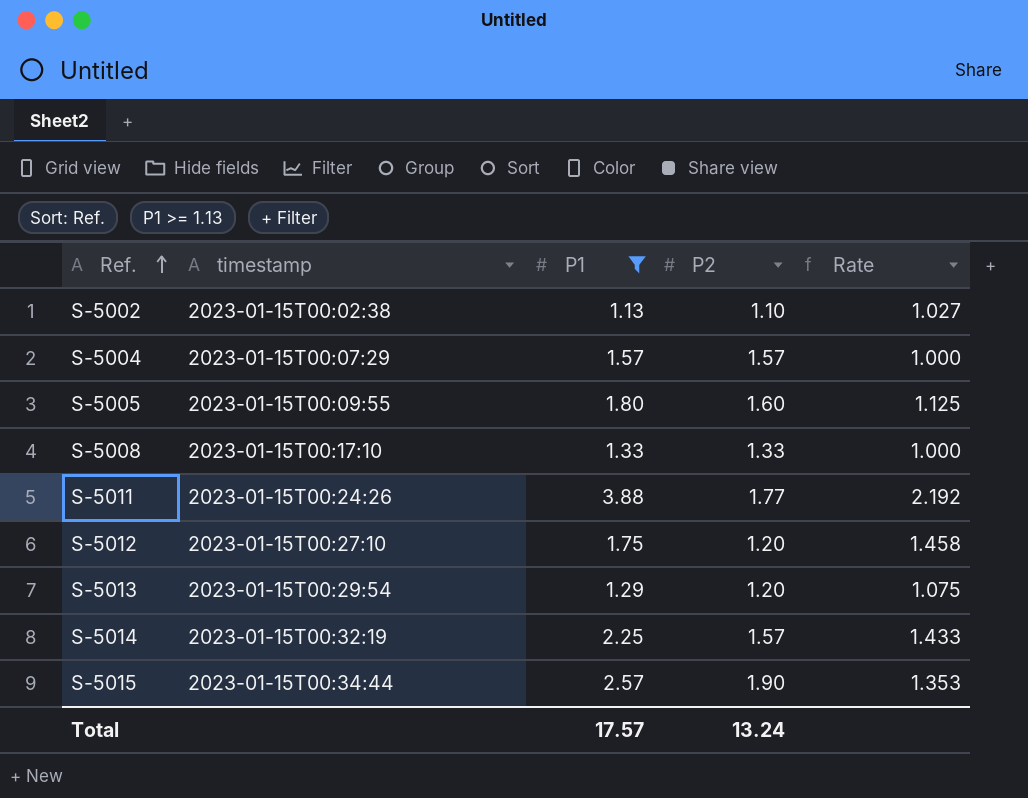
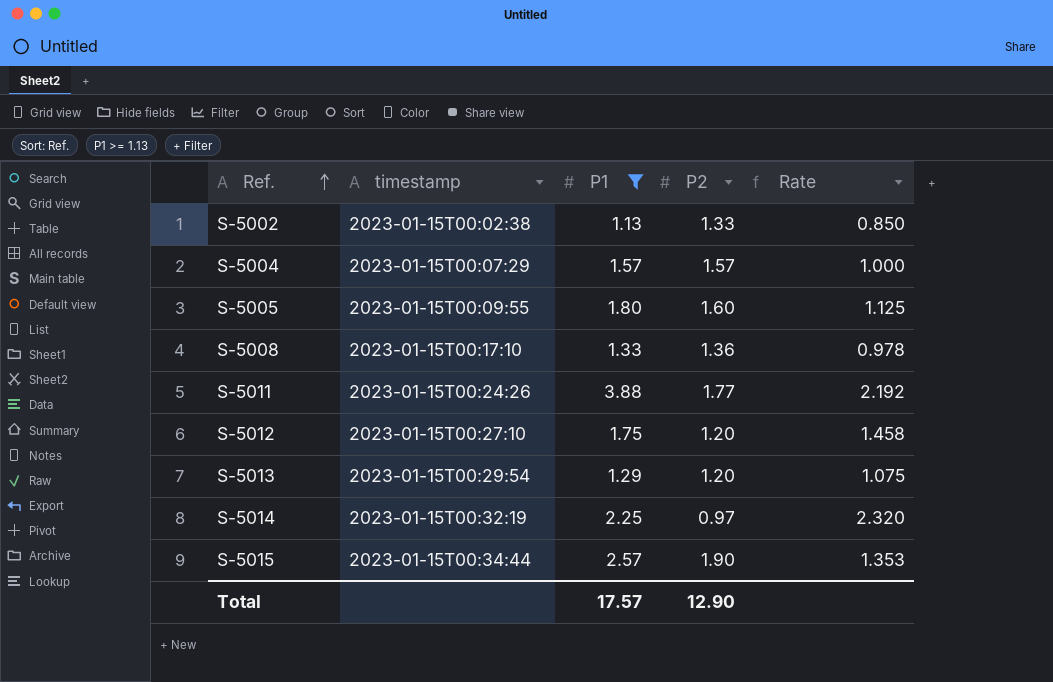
S-5002 | P2: 1.10 -> 1.33
S-5002 | Rate: 1.027 -> 0.850
S-5008 | P2: 1.33 -> 1.36
S-5008 | Rate: 1.000 -> 0.978
S-5014 | P2: 1.57 -> 0.97
S-5014 | Rate: 1.433 -> 2.320
Total | P2: 13.24 -> 12.90

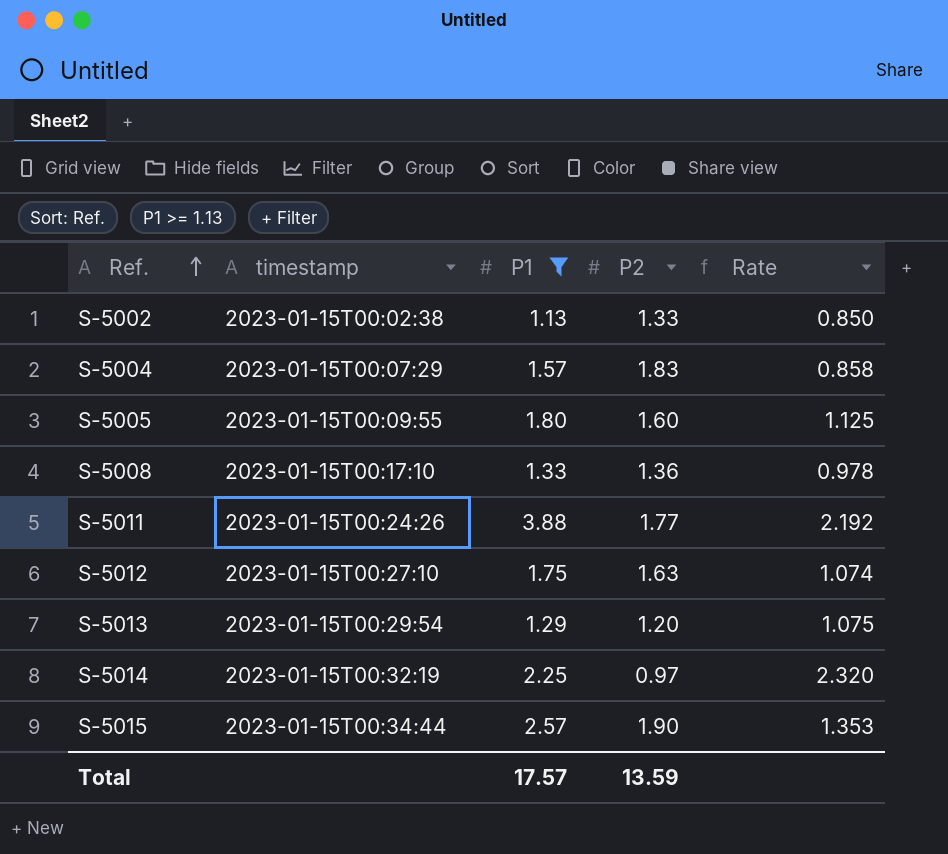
S-5004 | P2: 1.57 -> 1.83
S-5004 | Rate: 1.000 -> 0.858
S-5012 | P2: 1.20 -> 1.63
S-5012 | Rate: 1.458 -> 1.074
Total | P2: 12.90 -> 13.59

